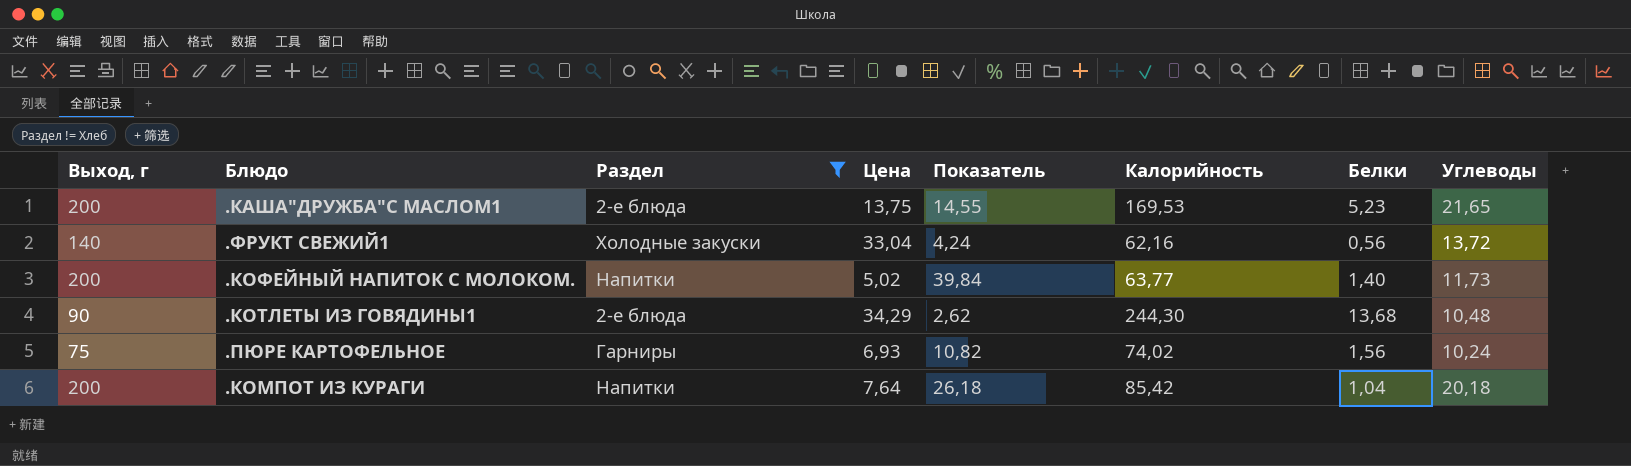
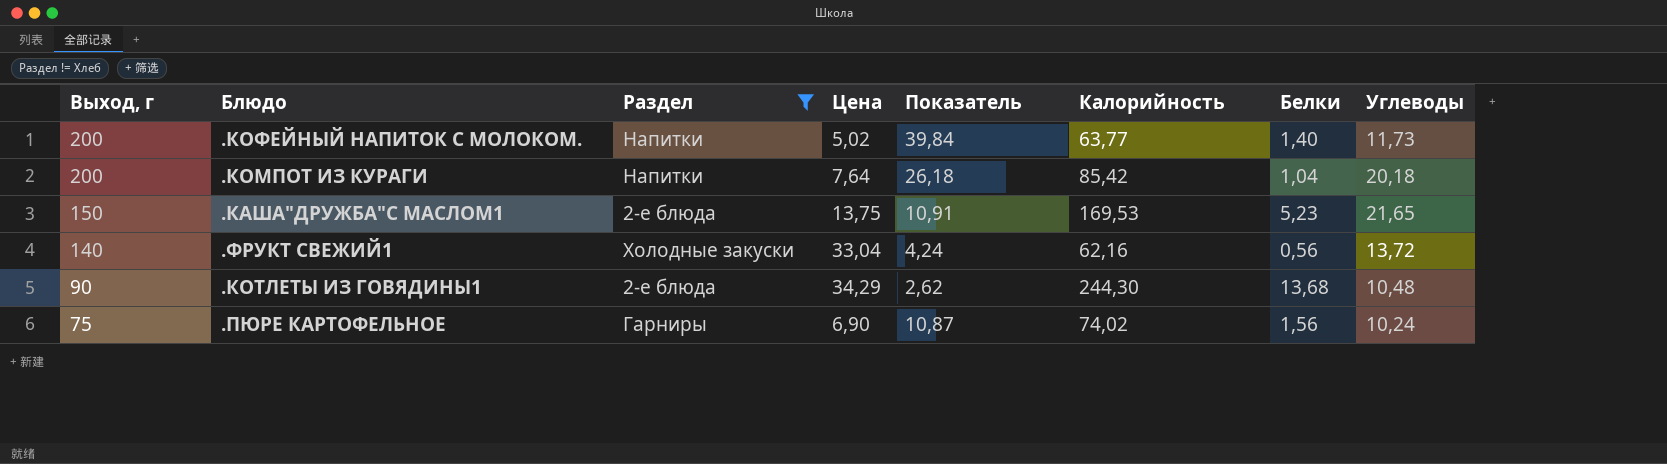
row order: none -> Выход, г descending
.КАША"ДРУЖБА"С МАСЛОМ1 | Выход, г: 200 -> 150
.КАША"ДРУЖБА"С МАСЛОМ1 | Показатель: 14,55 -> 10,91
.ПЮРЕ КАРТОФЕЛЬНОЕ | Цена: 6,93 -> 6,90
.ПЮРЕ КАРТОФЕЛЬНОЕ | Показатель: 10,82 -> 10,87

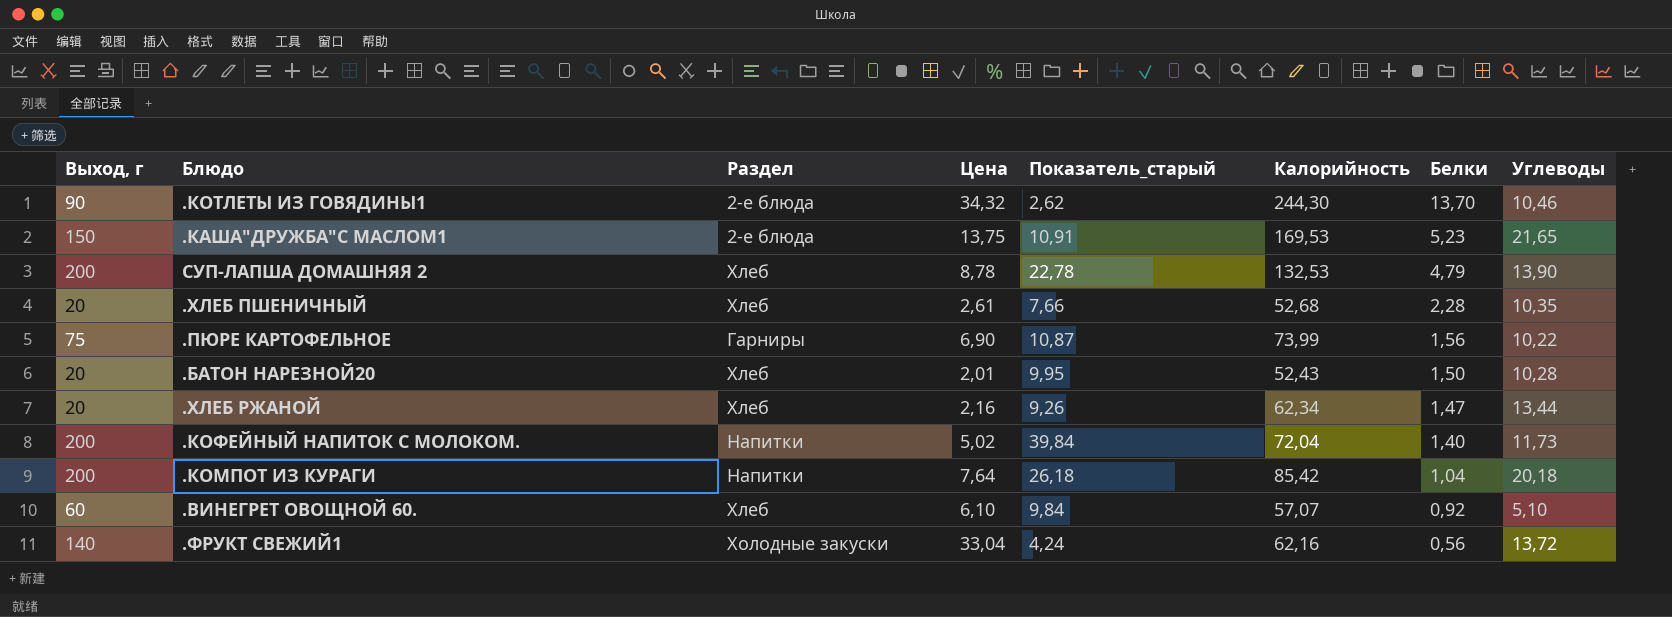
filter: Раздел != Хлеб -> none
row order: Выход, г descending -> Белки descending
column name: Показатель -> Показатель_старый
.КОТЛЕТЫ ИЗ ГОВЯДИНЫ1 | Цена: 34,29 -> 34,32
.КОТЛЕТЫ ИЗ ГОВЯДИНЫ1 | Белки: 13,68 -> 13,70
.КОТЛЕТЫ ИЗ ГОВЯДИНЫ1 | Углеводы: 10,48 -> 10,46
.ПЮРЕ КАРТОФЕЛЬНОЕ | Калорийность: 74,02 -> 73,99
.ПЮРЕ КАРТОФЕЛЬНОЕ | Углеводы: 10,24 -> 10,22
.КОФЕЙНЫЙ НАПИТОК С МОЛОКОМ. | Калорийность: 63,77 -> 72,04

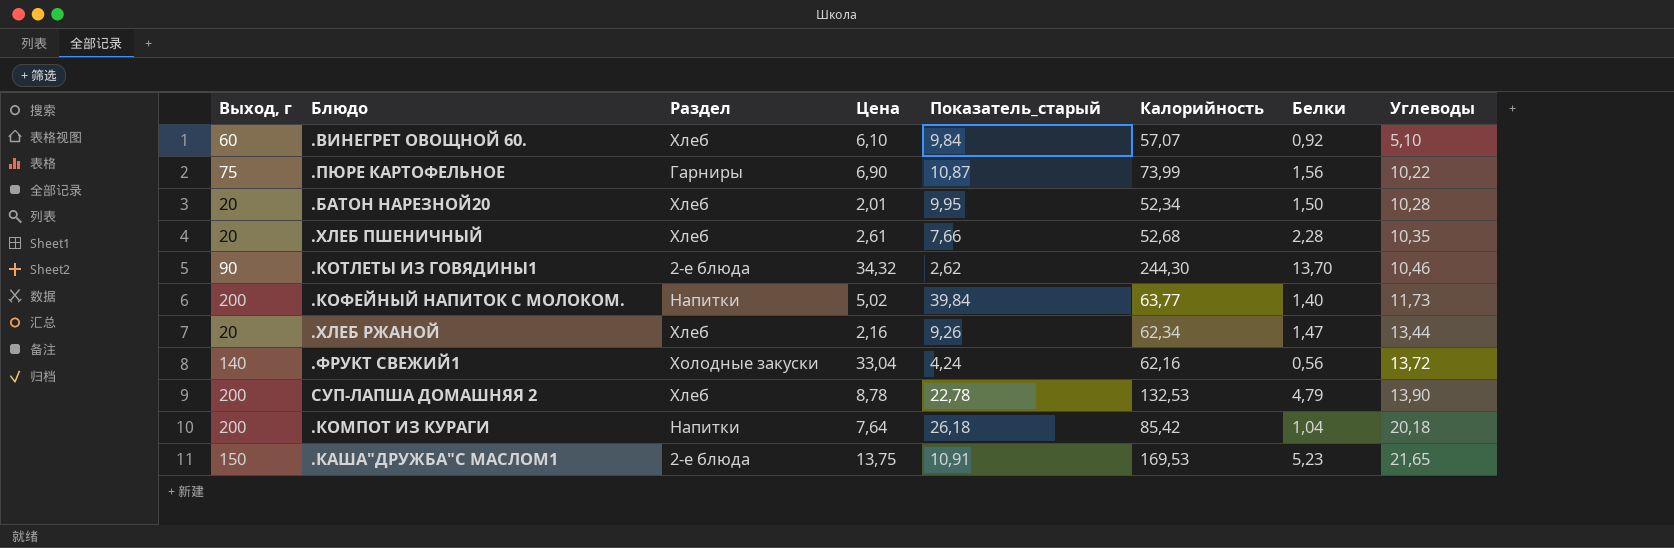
row order: Белки descending -> Углеводы ascending
.БАТОН НАРЕЗНОЙ20 | Калорийность: 52,43 -> 52,34
.КОФЕЙНЫЙ НАПИТОК С МОЛОКОМ. | Калорийность: 72,04 -> 63,77

